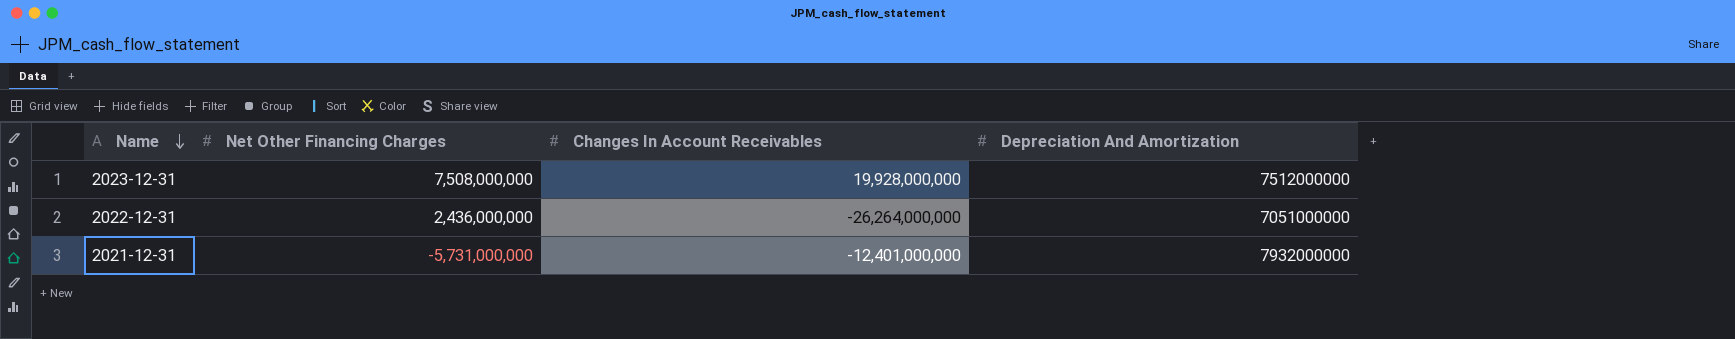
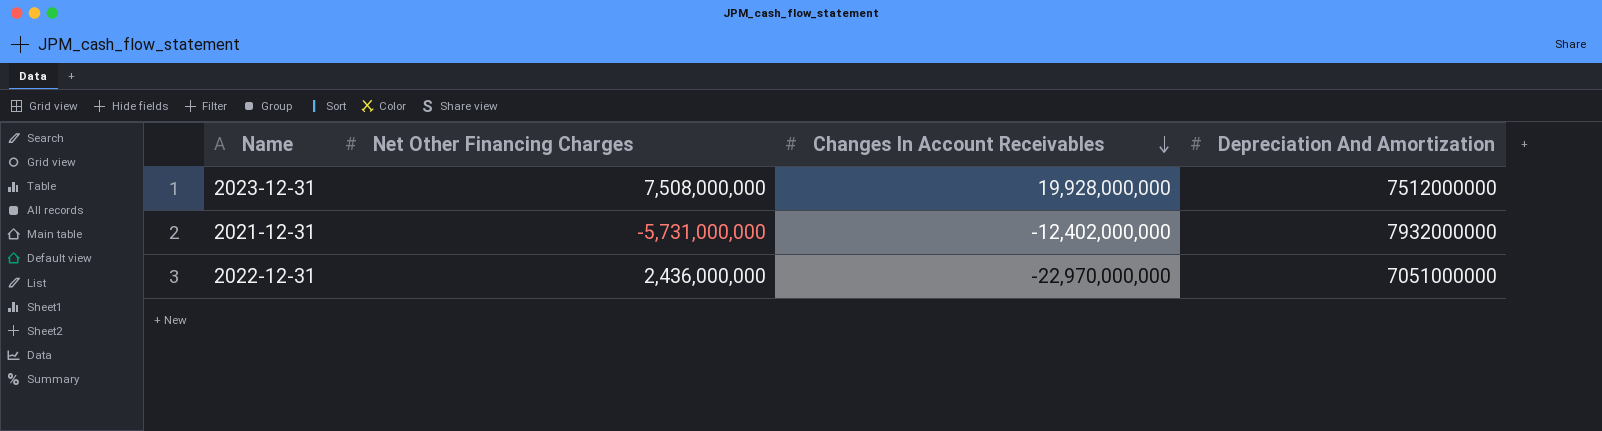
row order: Name descending -> Changes In Account Receivables descending
2021-12-31 | Changes In Account Receivables: -12,401,000,000 -> -12,402,000,000
2022-12-31 | Changes In Account Receivables: -26,264,000,000 -> -22,970,000,000

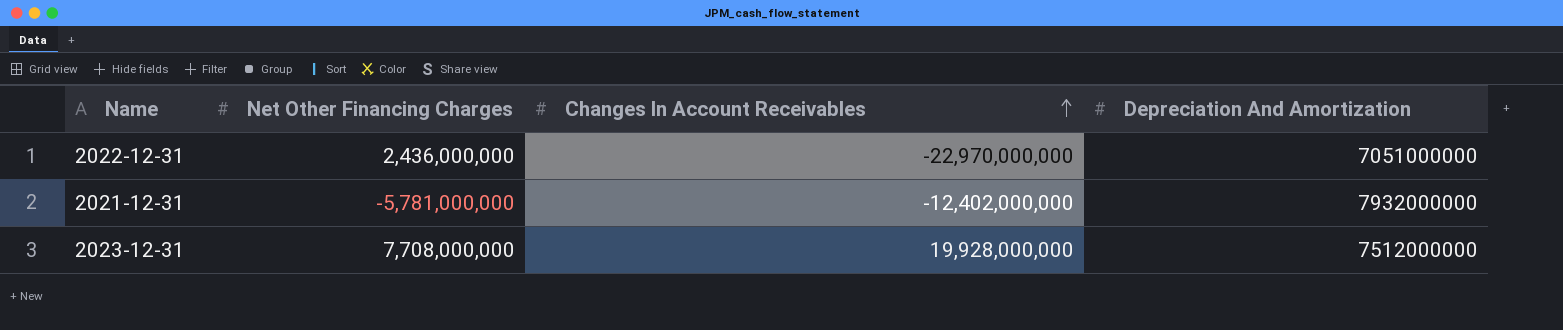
row order: Changes In Account Receivables descending -> Changes In Account Receivables ascending
2021-12-31 | Net Other Financing Charges: -5,731,000,000 -> -5,781,000,000
2023-12-31 | Net Other Financing Charges: 7,508,000,000 -> 7,708,000,000

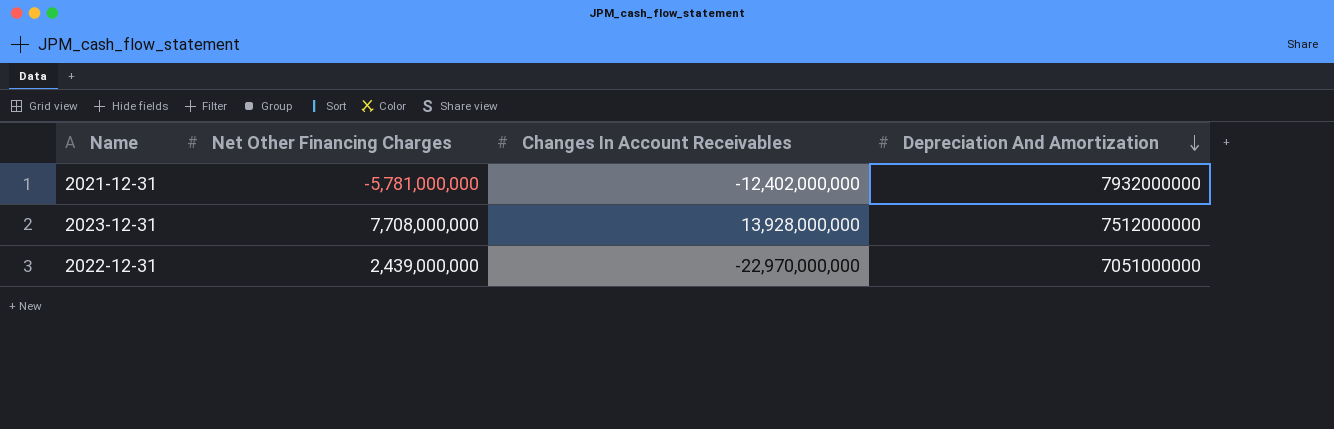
row order: Changes In Account Receivables ascending -> Depreciation And Amortization descending
2023-12-31 | Changes In Account Receivables: 19,928,000,000 -> 13,928,000,000
2022-12-31 | Net Other Financing Charges: 2,436,000,000 -> 2,439,000,000

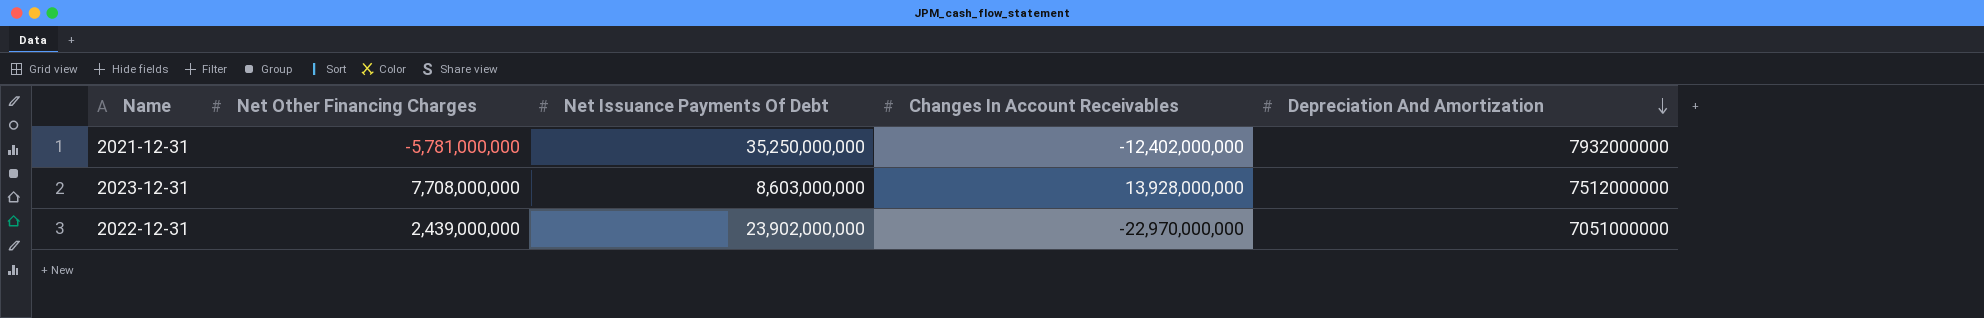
column Net Issuance Payments Of Debt | position: none -> 3

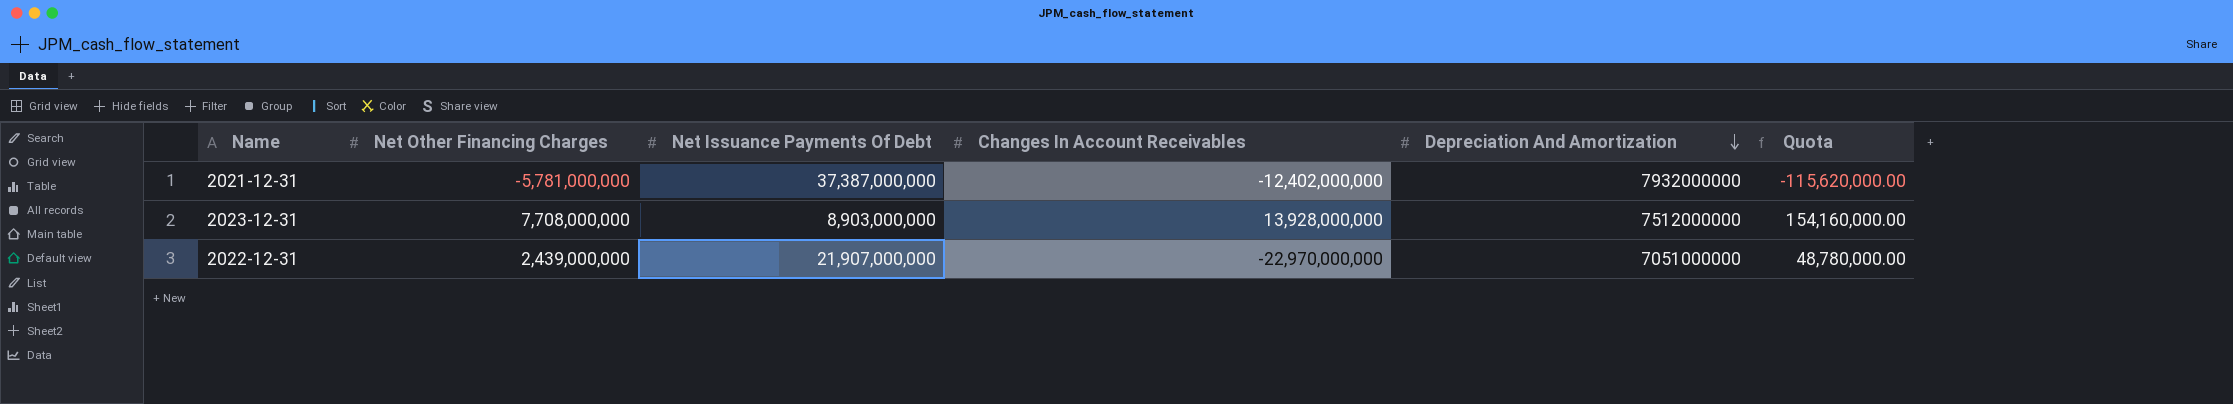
column Quota | formula: none -> [Net Other Financing Charges] * 0.02
2021-12-31 | Net Issuance Payments Of Debt: 35,250,000,000 -> 37,387,000,000
2023-12-31 | Net Issuance Payments Of Debt: 8,603,000,000 -> 8,903,000,000
2022-12-31 | Net Issuance Payments Of Debt: 23,902,000,000 -> 21,907,000,000

